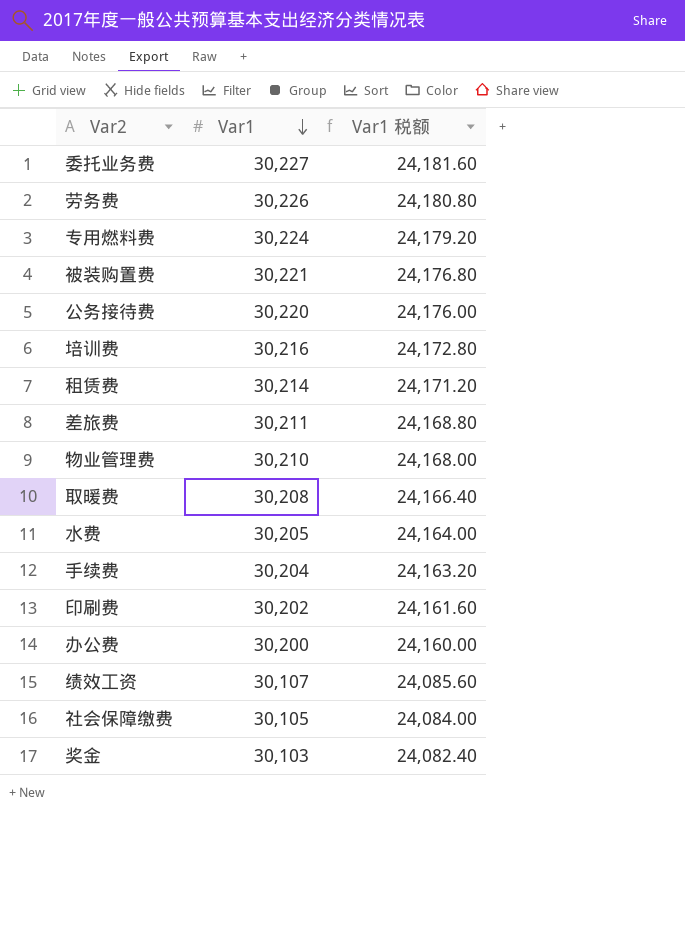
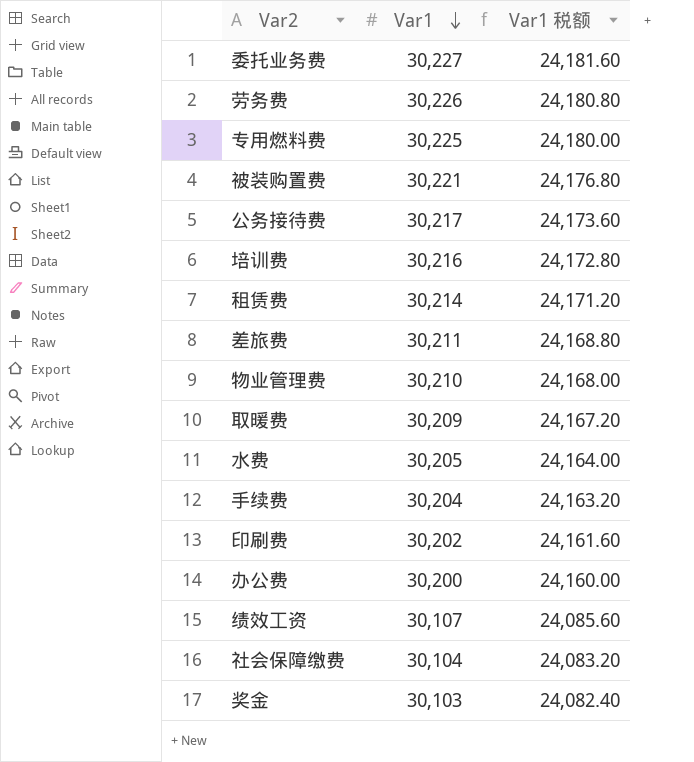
专用燃料费 | Var1: 30,224 -> 30,225
专用燃料费 | Var1 税额: 24,179.20 -> 24,180.00
公务接待费 | Var1: 30,220 -> 30,217
公务接待费 | Var1 税额: 24,176.00 -> 24,173.60
取暖费 | Var1: 30,208 -> 30,209
取暖费 | Var1 税额: 24,166.40 -> 24,167.20
社会保障缴费 | Var1: 30,105 -> 30,104
社会保障缴费 | Var1 税额: 24,084.00 -> 24,083.20

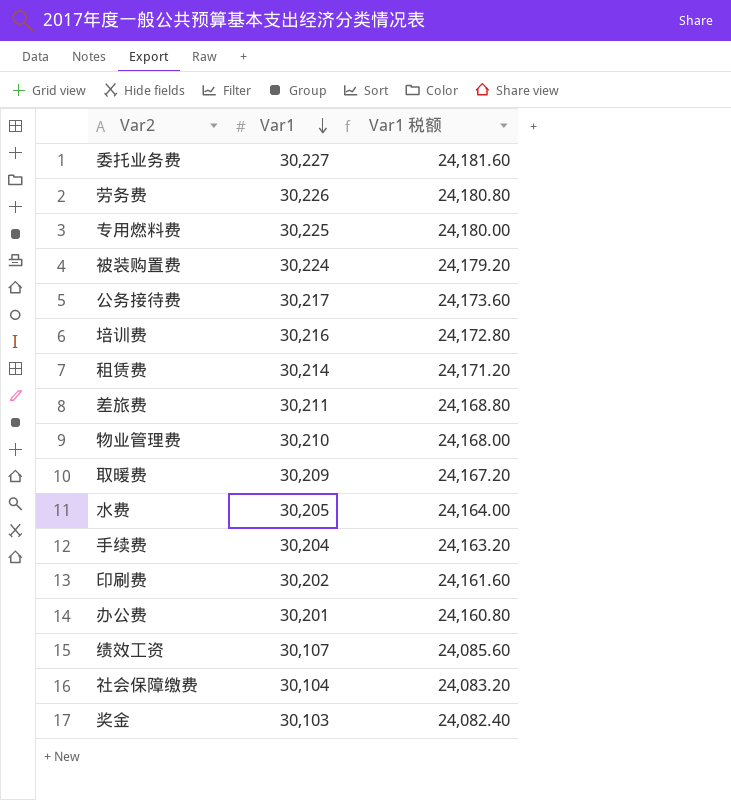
被装购置费 | Var1: 30,221 -> 30,224
被装购置费 | Var1 税额: 24,176.80 -> 24,179.20
办公费 | Var1: 30,200 -> 30,201
办公费 | Var1 税额: 24,160.00 -> 24,160.80

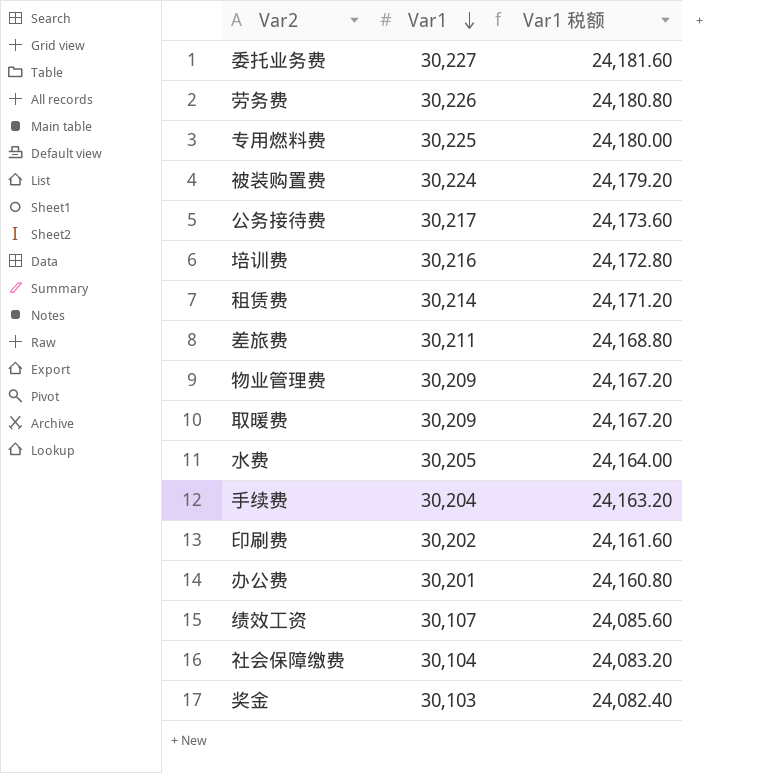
物业管理费 | Var1: 30,210 -> 30,209
物业管理费 | Var1 税额: 24,168.00 -> 24,167.20

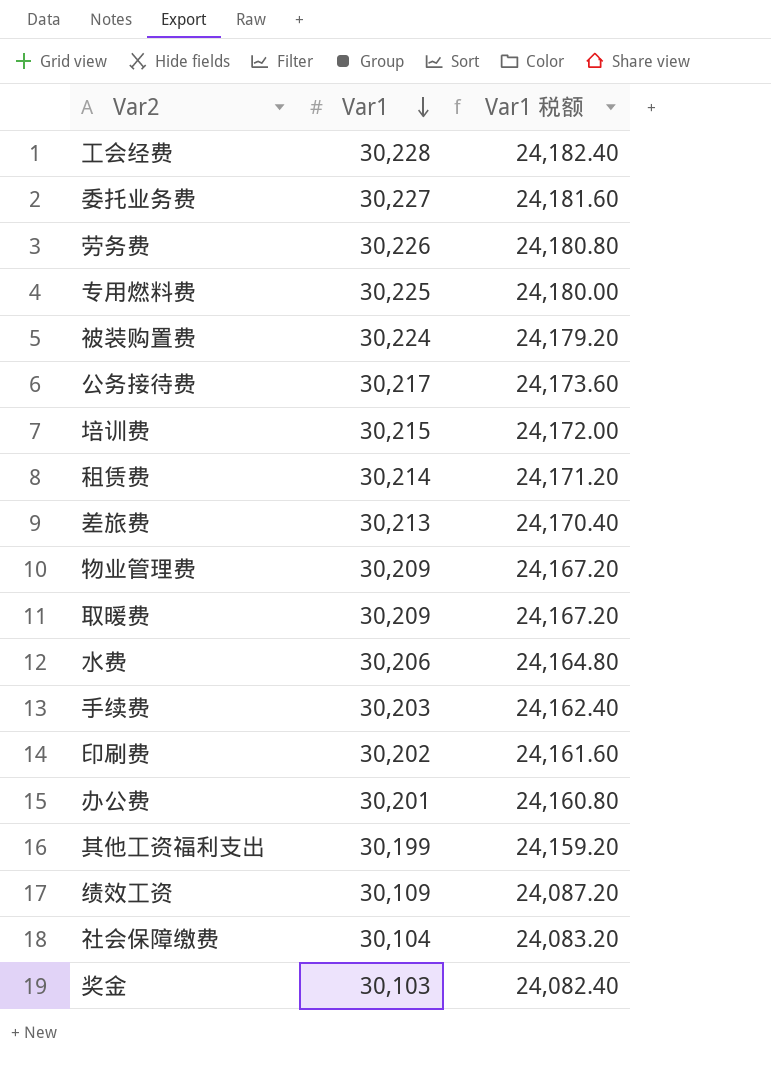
row 工会经费: none -> 30,228 | 24,182.40
培训费 | Var1: 30,216 -> 30,215
培训费 | Var1 税额: 24,172.80 -> 24,172.00
差旅费 | Var1: 30,211 -> 30,213
差旅费 | Var1 税额: 24,168.80 -> 24,170.40
水费 | Var1: 30,205 -> 30,206
水费 | Var1 税额: 24,164.00 -> 24,164.80
手续费 | Var1: 30,204 -> 30,203
手续费 | Var1 税额: 24,163.20 -> 24,162.40
row 其他工资福利支出: none -> 30,199 | 24,159.20
绩效工资 | Var1: 30,107 -> 30,109
绩效工资 | Var1 税额: 24,085.60 -> 24,087.20

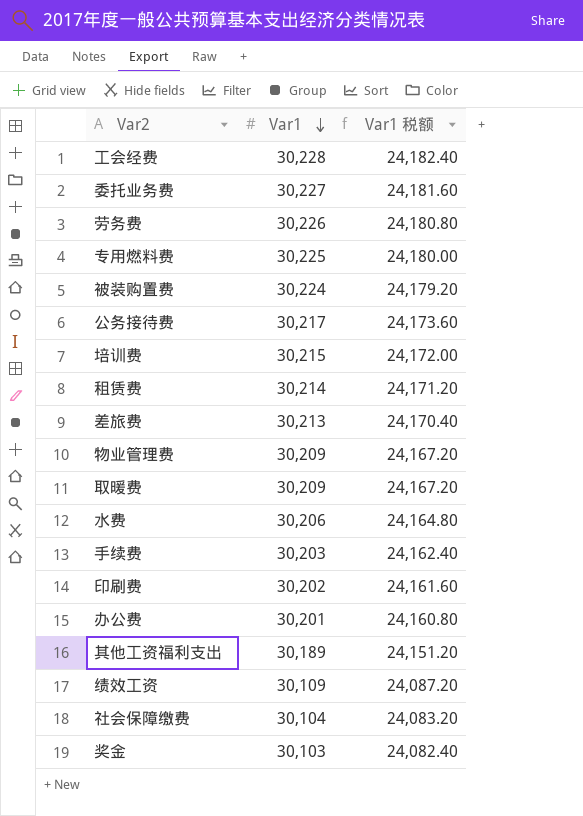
其他工资福利支出 | Var1: 30,199 -> 30,189
其他工资福利支出 | Var1 税额: 24,159.20 -> 24,151.20

